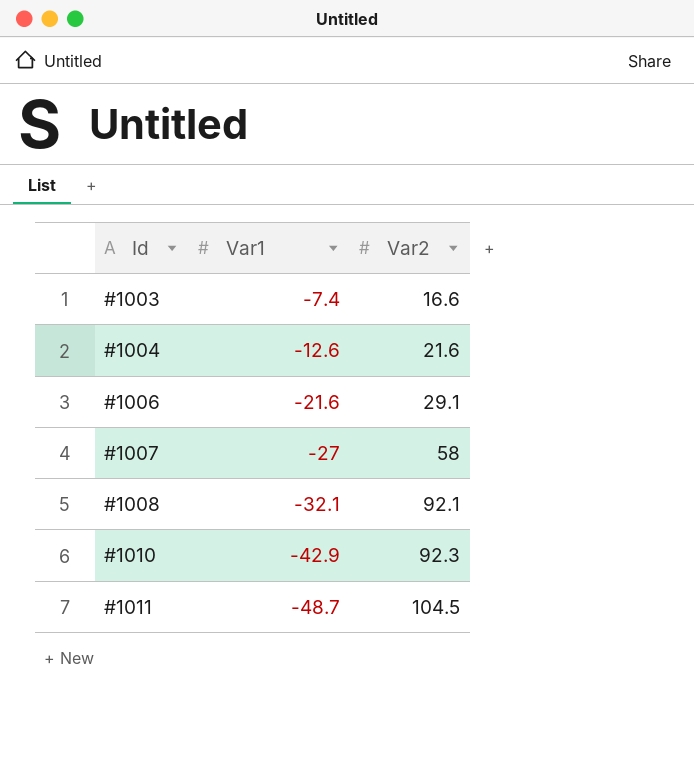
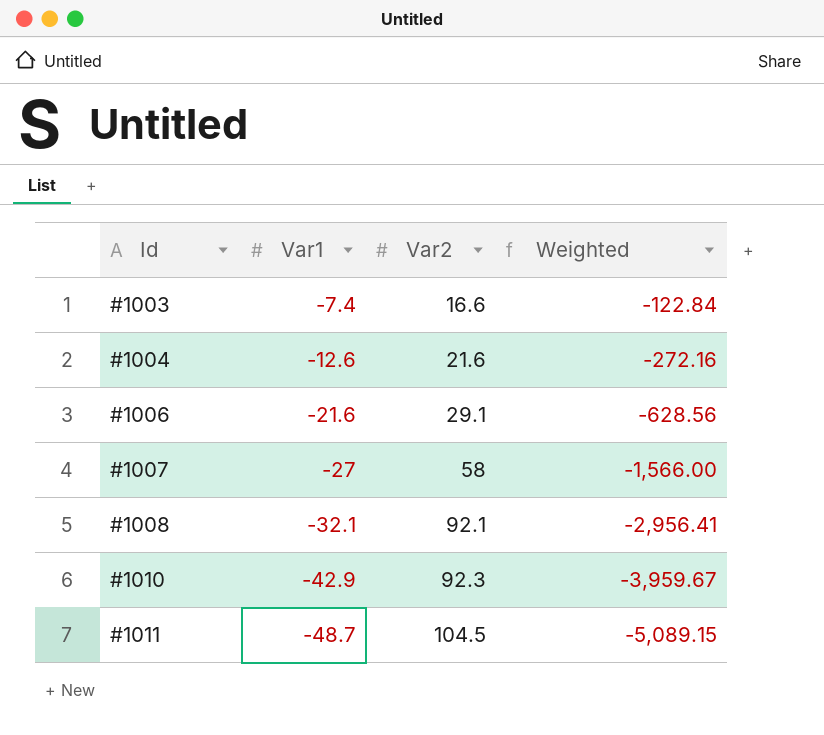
column Weighted | formula: none -> [Var1] * [Var2]

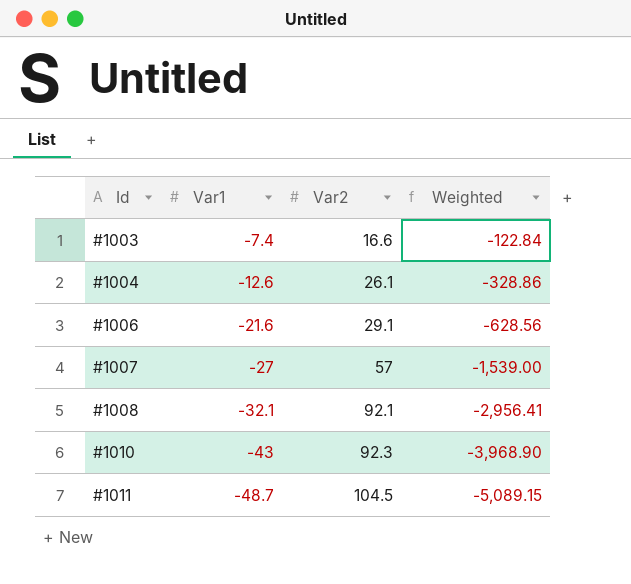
#1004 | Var2: 21.6 -> 26.1
#1004 | Weighted: -272.16 -> -328.86
#1007 | Var2: 58 -> 57
#1007 | Weighted: -1,566.00 -> -1,539.00
#1010 | Var1: -42.9 -> -43
#1010 | Weighted: -3,959.67 -> -3,968.90

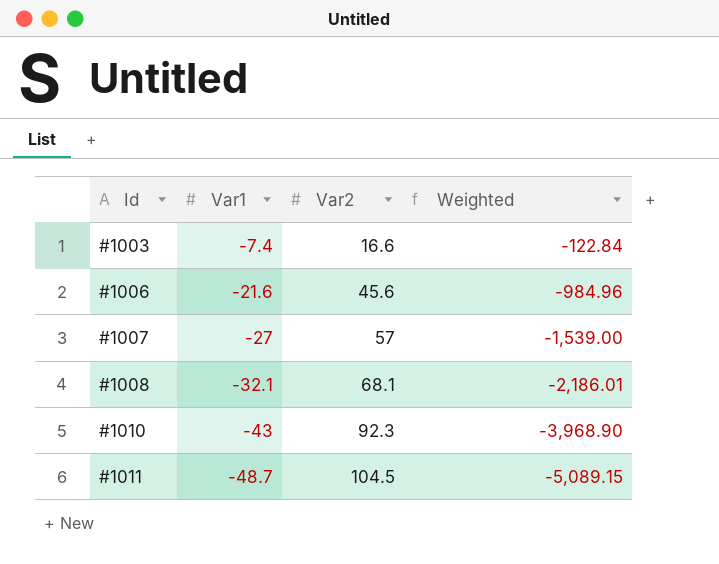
row #1004: -12.6 | 26.1 | -328.86 -> none
#1006 | Var2: 29.1 -> 45.6
#1006 | Weighted: -628.56 -> -984.96
#1008 | Var2: 92.1 -> 68.1
#1008 | Weighted: -2,956.41 -> -2,186.01

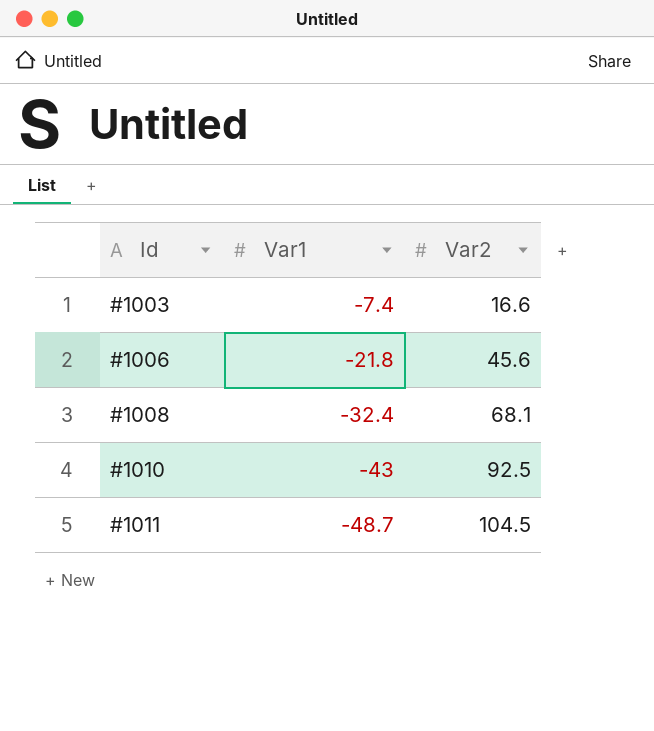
column Weighted | formula: [Var1] * [Var2] -> none
row #1007: -27 | 57 | -1,539.00 -> none
#1006 | Var1: -21.6 -> -21.8
#1008 | Var1: -32.1 -> -32.4
#1010 | Var2: 92.3 -> 92.5

